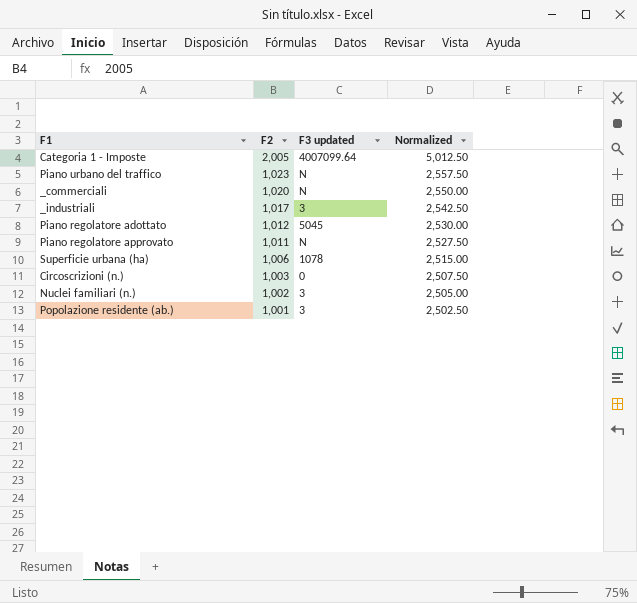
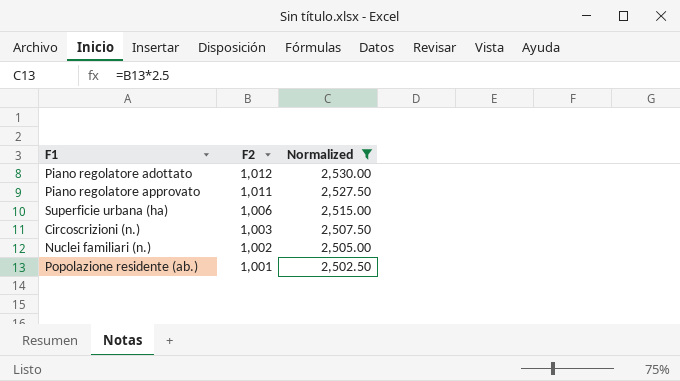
filter: none -> Normalized <= 2,530.00
column F3 updated | position: 3 -> none

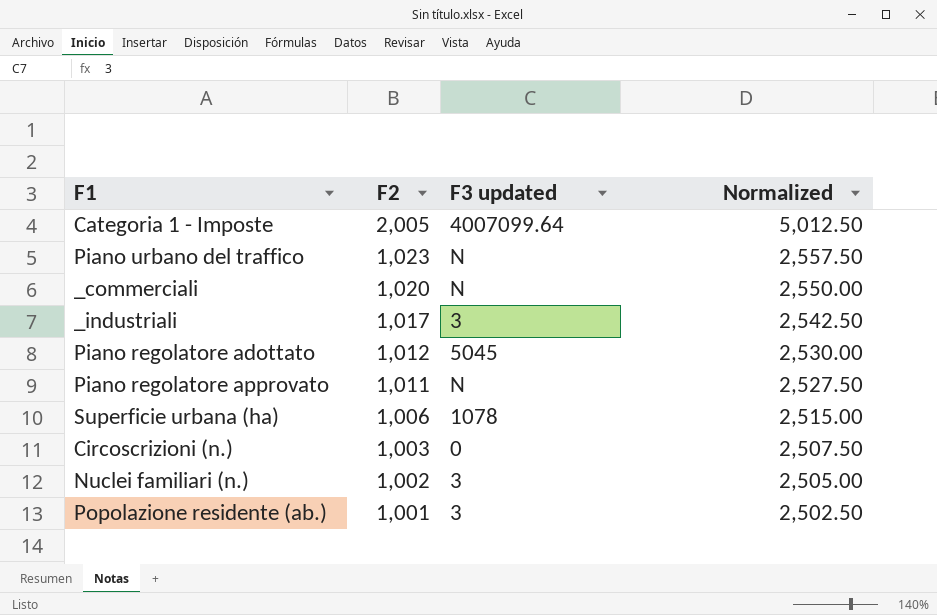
filter: Normalized <= 2,530.00 -> none
column F3 updated | position: none -> 3

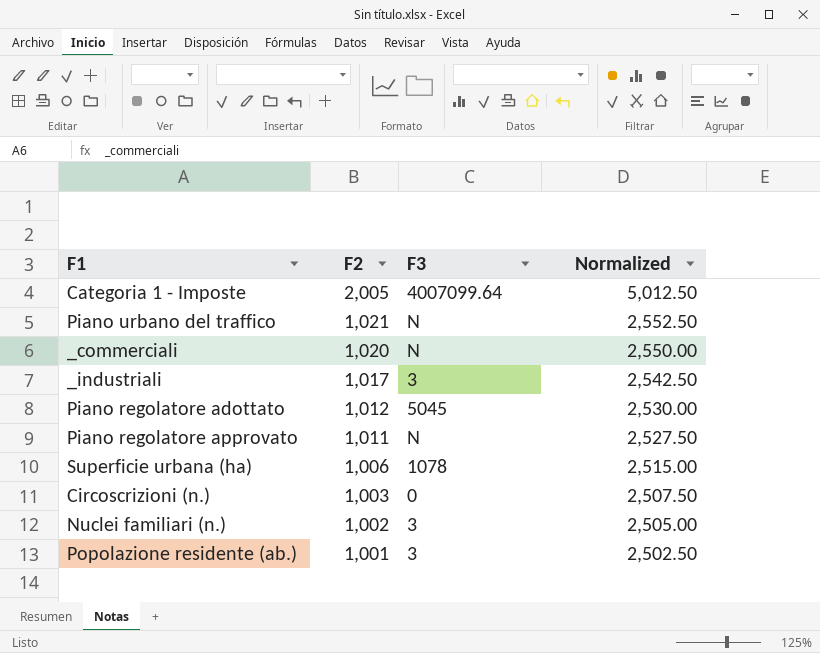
column name: F3 updated -> F3
Piano urbano del traffico | F2: 1,023 -> 1,021
Piano urbano del traffico | Normalized: 2,557.50 -> 2,552.50

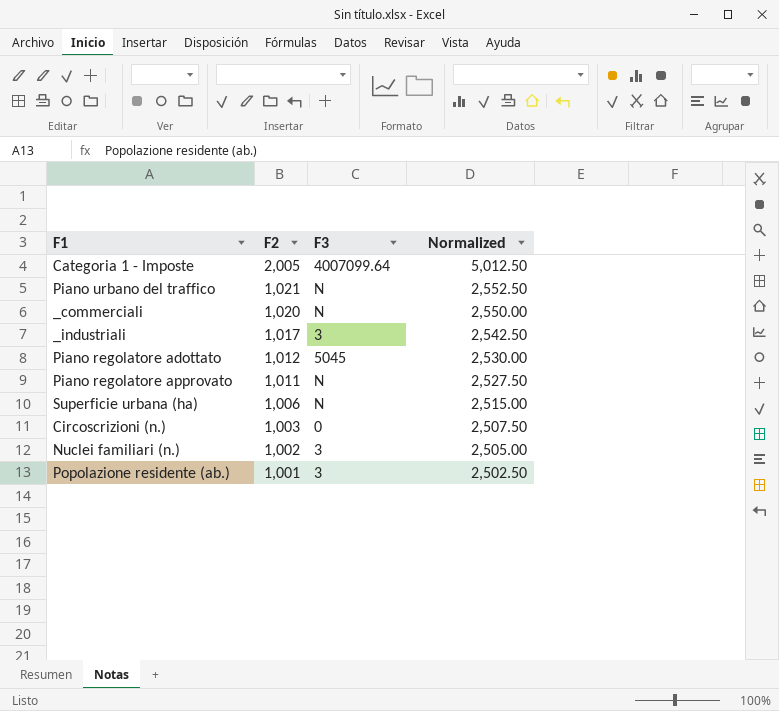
Superficie urbana (ha) | F3: 1078 -> N

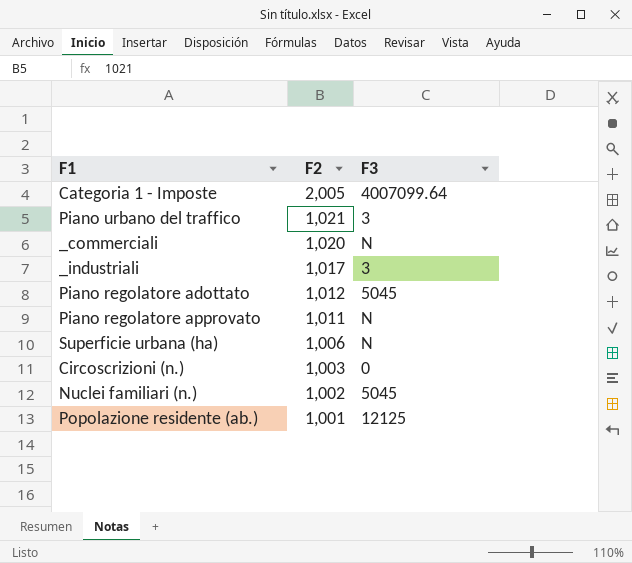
column Normalized | formula: [F2] * 2.5 -> none
Piano urbano del traffico | F3: N -> 3
Nuclei familiari (n.) | F3: 3 -> 5045
Popolazione residente (ab.) | F3: 3 -> 12125

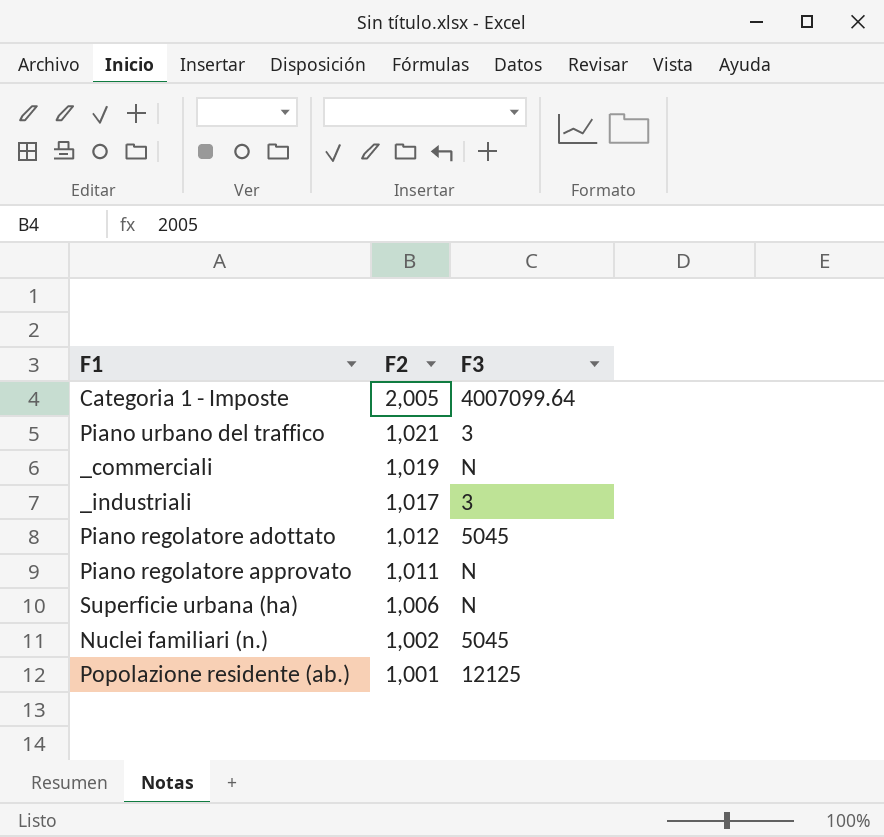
row Circoscrizioni (n.): 1,003 | 0 -> none
_commerciali | F2: 1,020 -> 1,019

